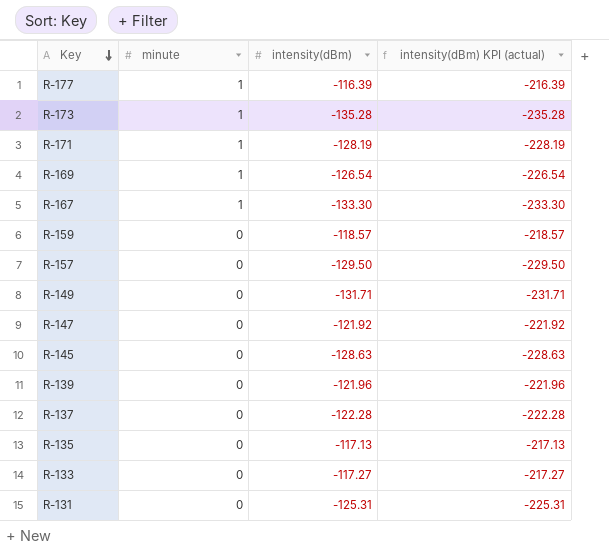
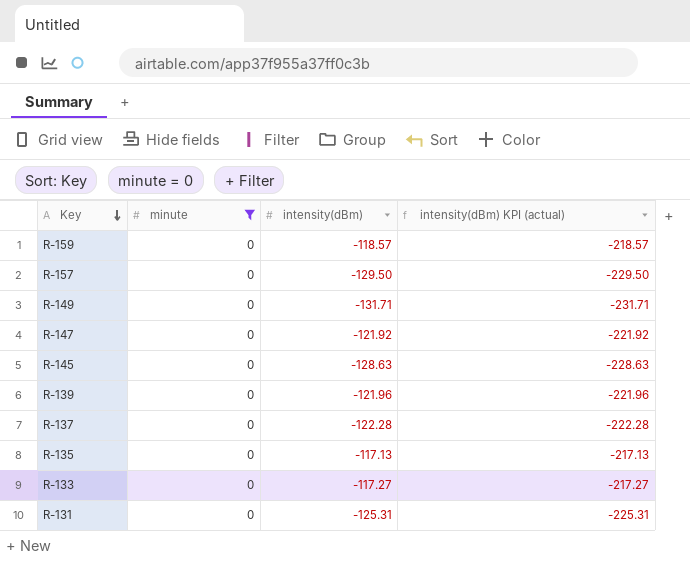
filter: none -> minute = 0

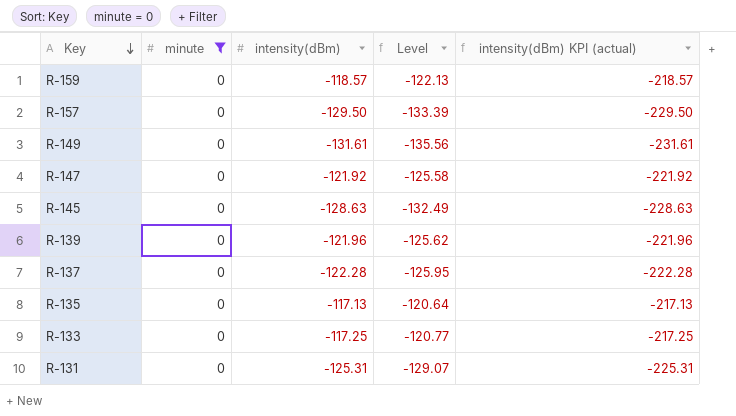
column Level | formula: none -> [intensity(dBm)] * 1.03
R-149 | intensity(dBm): -131.71 -> -131.61
R-149 | intensity(dBm) KPI (actual): -231.71 -> -231.61
R-133 | intensity(dBm): -117.27 -> -117.25
R-133 | intensity(dBm) KPI (actual): -217.27 -> -217.25

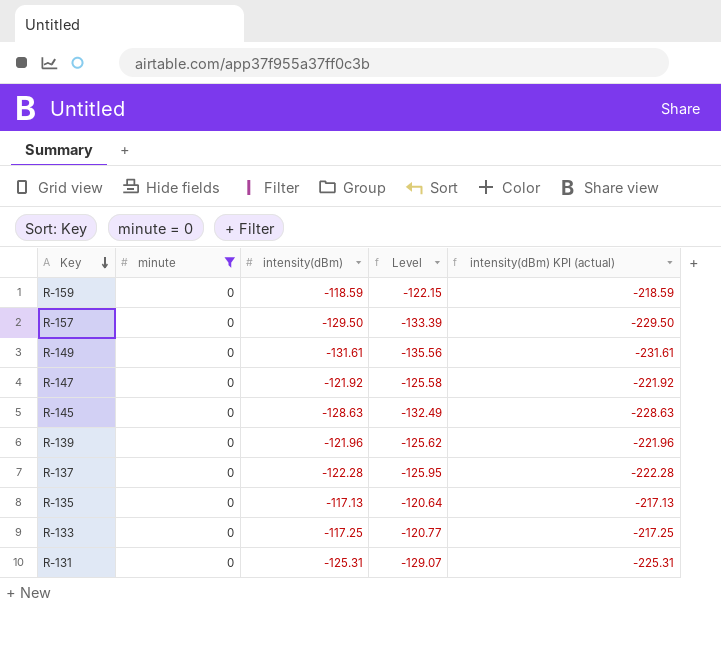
R-159 | intensity(dBm): -118.57 -> -118.59
R-159 | Level: -122.13 -> -122.15
R-159 | intensity(dBm) KPI (actual): -218.57 -> -218.59

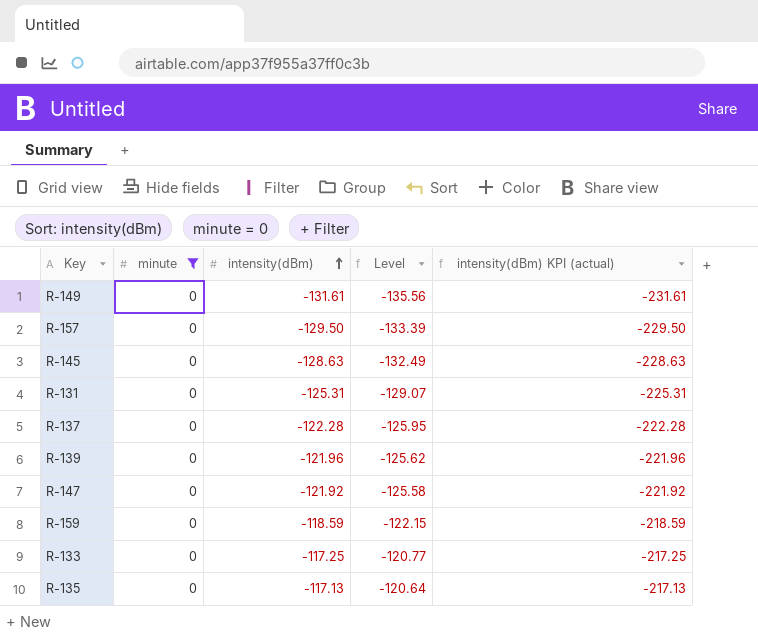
row order: Key descending -> intensity(dBm) ascending

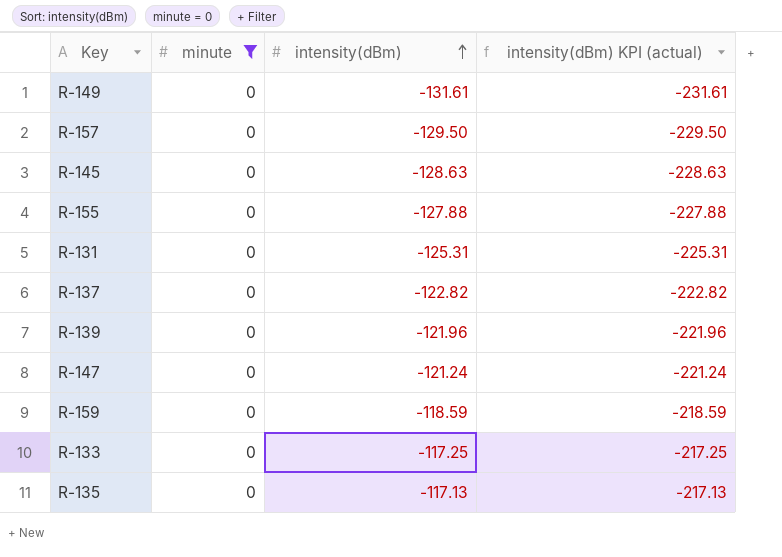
column Level | formula: [intensity(dBm)] * 1.03 -> none
row R-155: none -> 0 | -127.88 | -227.88
R-137 | intensity(dBm): -122.28 -> -122.82
R-137 | intensity(dBm) KPI (actual): -222.28 -> -222.82
R-147 | intensity(dBm): -121.92 -> -121.24
R-147 | intensity(dBm) KPI (actual): -221.92 -> -221.24

